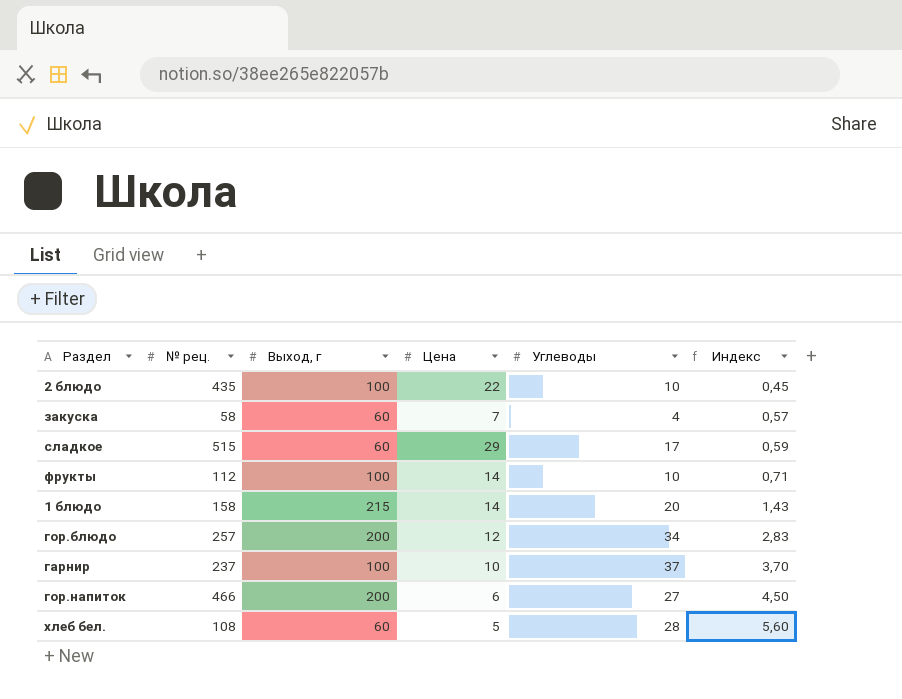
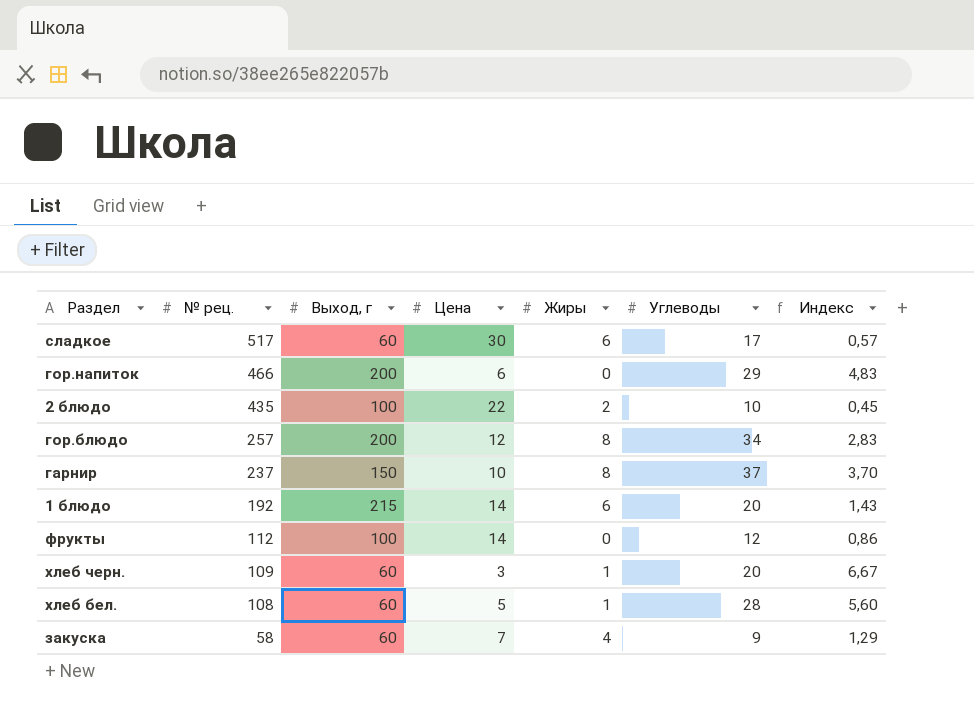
row order: Индекс ascending -> № рец. descending
column Жиры | position: none -> 5
сладкое | № рец.: 515 -> 517
сладкое | Цена: 29 -> 30
сладкое | Индекс: 0,59 -> 0,57
гор.напиток | Углеводы: 27 -> 29
гор.напиток | Индекс: 4,50 -> 4,83
гарнир | Выход, г: 100 -> 150
1 блюдо | № рец.: 158 -> 192
фрукты | Углеводы: 10 -> 12
фрукты | Индекс: 0,71 -> 0,86
row хлеб черн.: none -> 109 | 60 | 3 | 1 | 20 | 6,67
закуска | Углеводы: 4 -> 9
закуска | Индекс: 0,57 -> 1,29

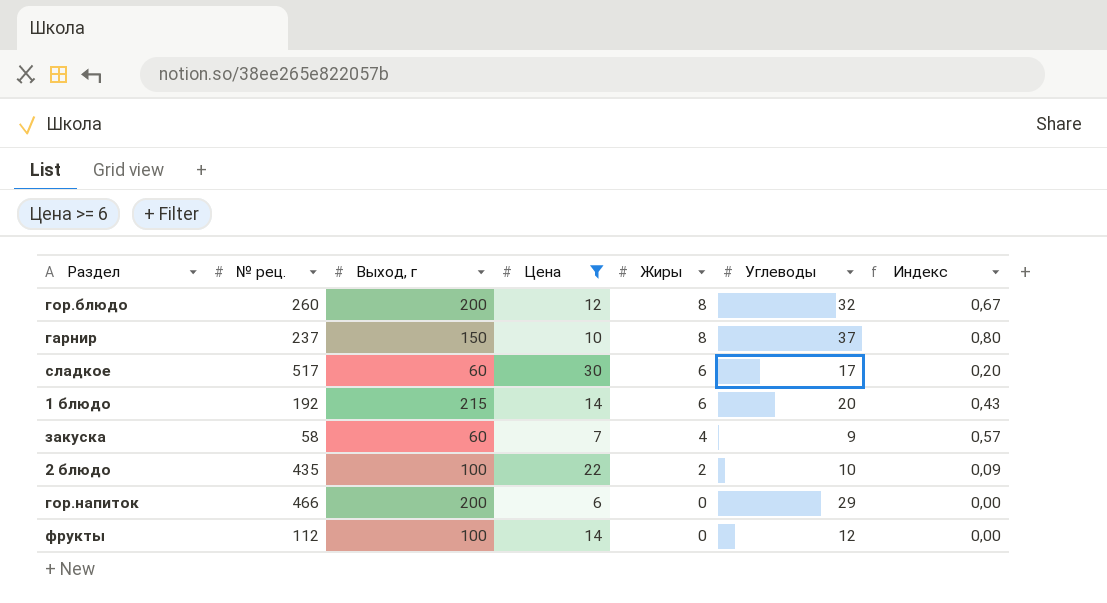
filter: none -> Цена >= 6
row order: № рец. descending -> Жиры descending
column Индекс | formula: [Углеводы] / [Цена] -> [Жиры] / [Цена]
гор.блюдо | № рец.: 257 -> 260
гор.блюдо | Углеводы: 34 -> 32

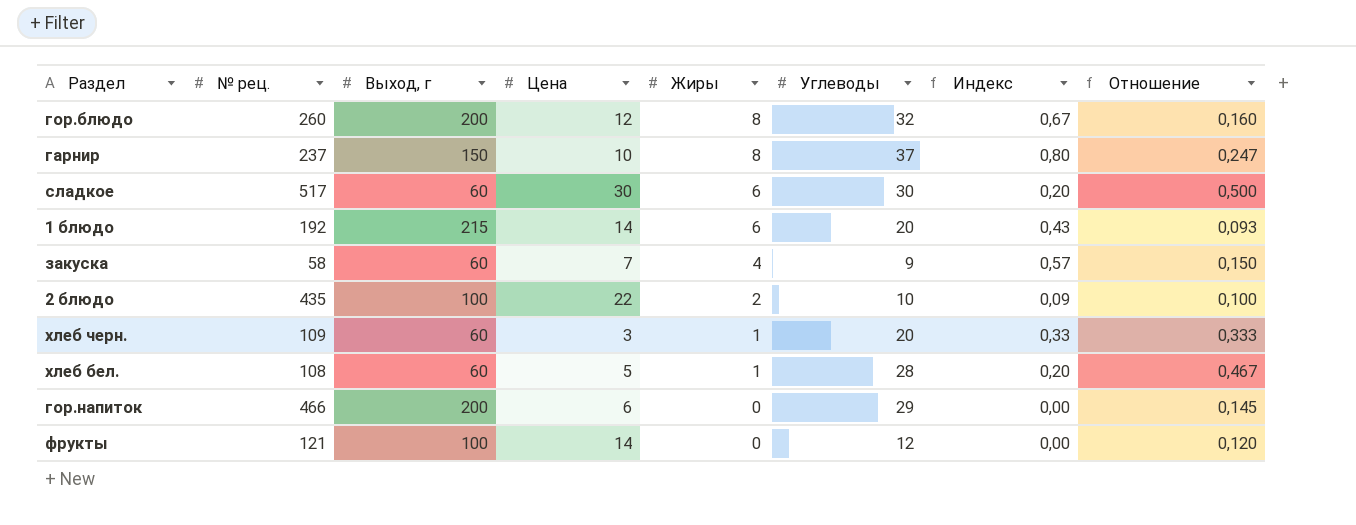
filter: Цена >= 6 -> none
column Отношение | formula: none -> [Углеводы] / [Выход, г]
сладкое | Углеводы: 17 -> 30
фрукты | № рец.: 112 -> 121

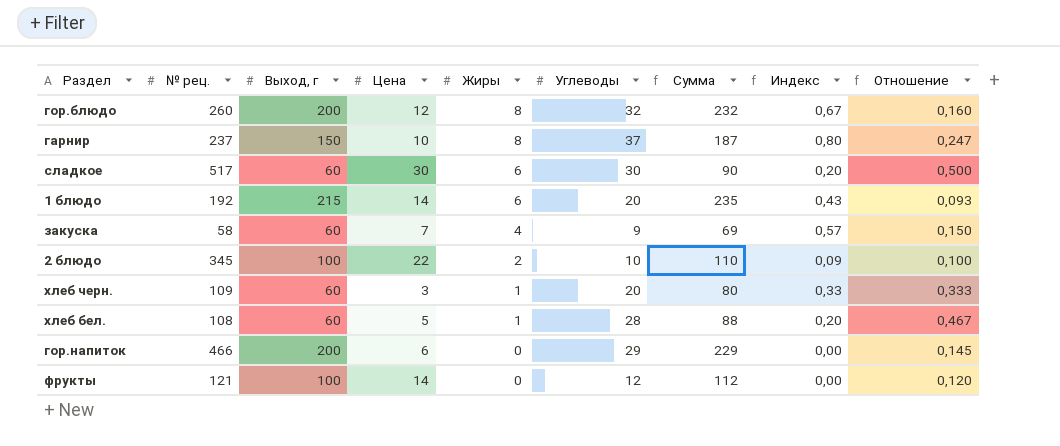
column Сумма | formula: none -> [Выход, г] + [Углеводы]
2 блюдо | № рец.: 435 -> 345

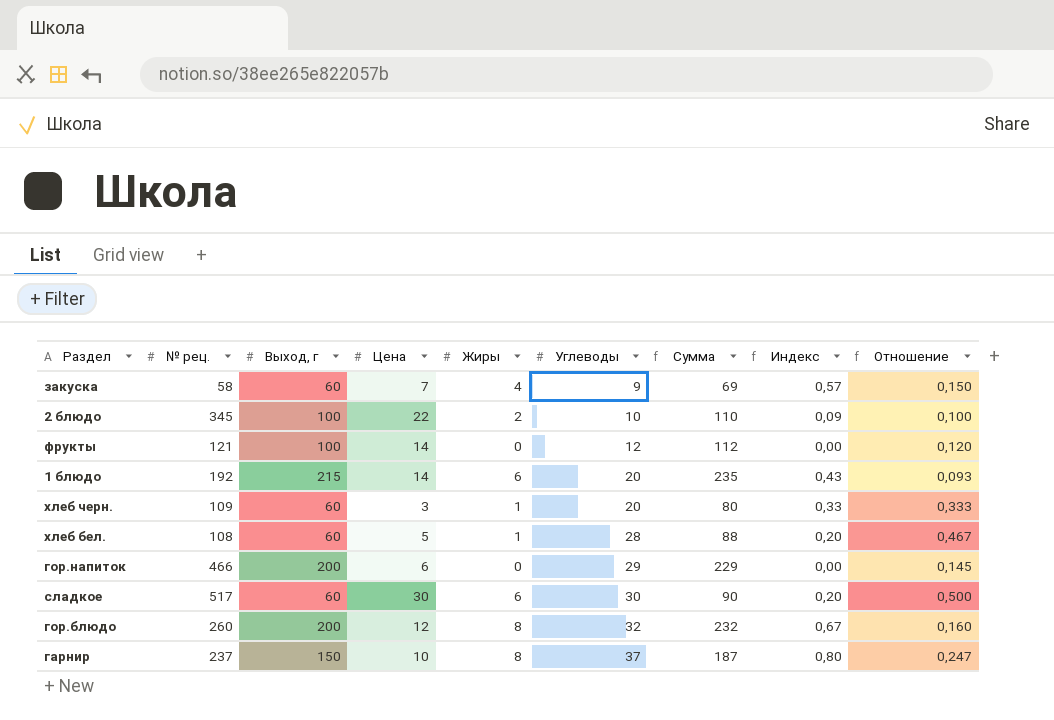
row order: Жиры descending -> Углеводы ascending

